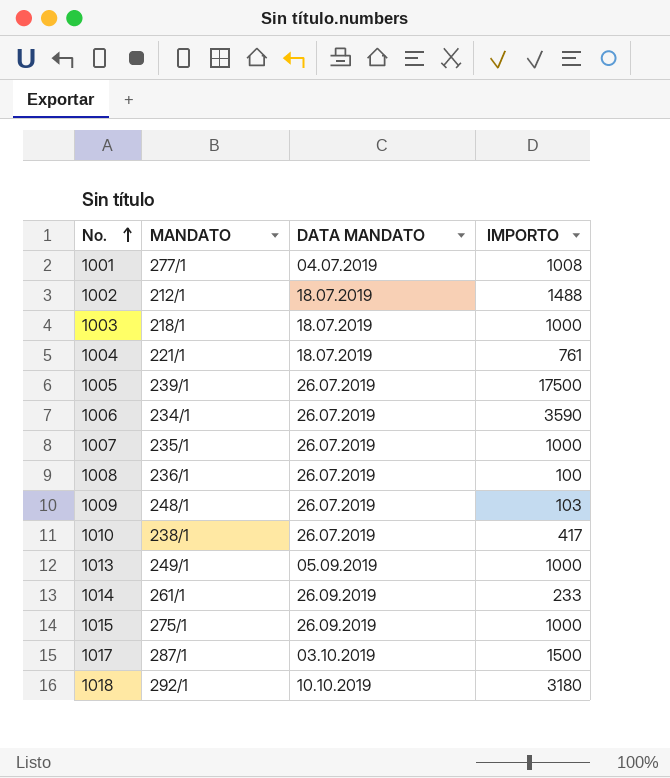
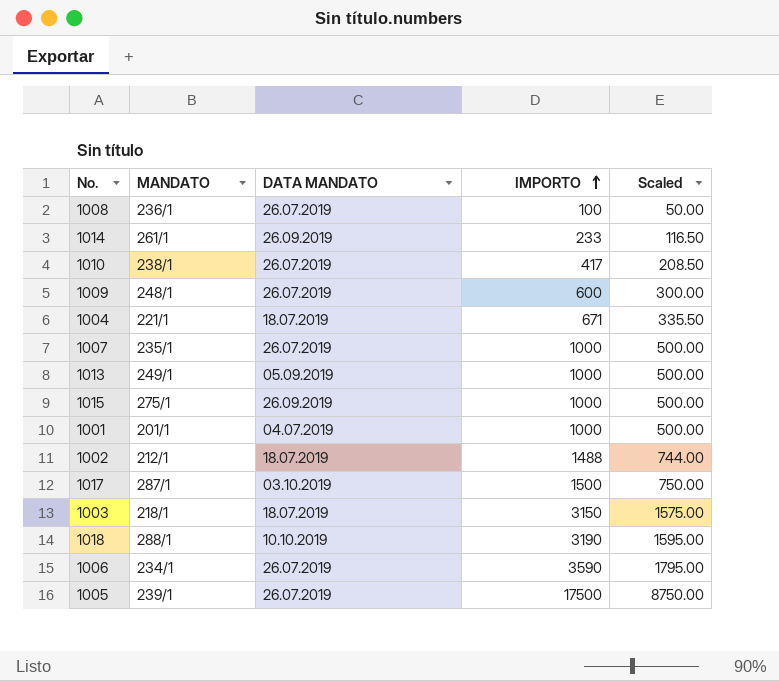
row order: No. ascending -> IMPORTO ascending
column Scaled | formula: none -> [IMPORTO] * 0.5
1009 | IMPORTO: 103 -> 600
1004 | IMPORTO: 761 -> 671
1001 | MANDATO: 277/1 -> 201/1
1001 | IMPORTO: 1008 -> 1000
1003 | IMPORTO: 1000 -> 3150
1018 | MANDATO: 292/1 -> 288/1
1018 | IMPORTO: 3180 -> 3190

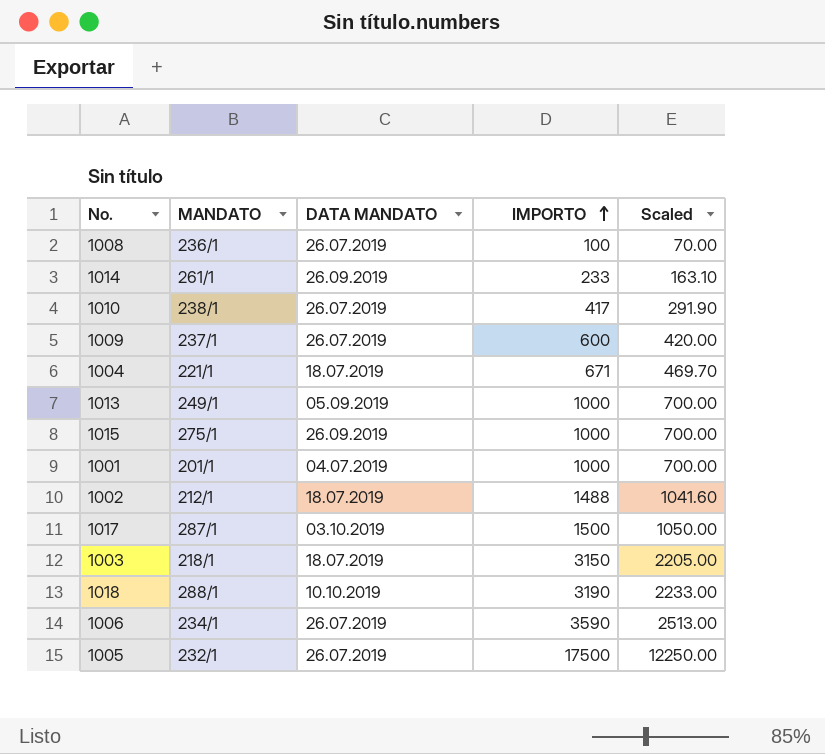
column Scaled | formula: [IMPORTO] * 0.5 -> [IMPORTO] * 0.7
row 1007: 235/1 | 26.07.2019 | 1000 | 500.00 -> none
1009 | MANDATO: 248/1 -> 237/1
1005 | MANDATO: 239/1 -> 232/1

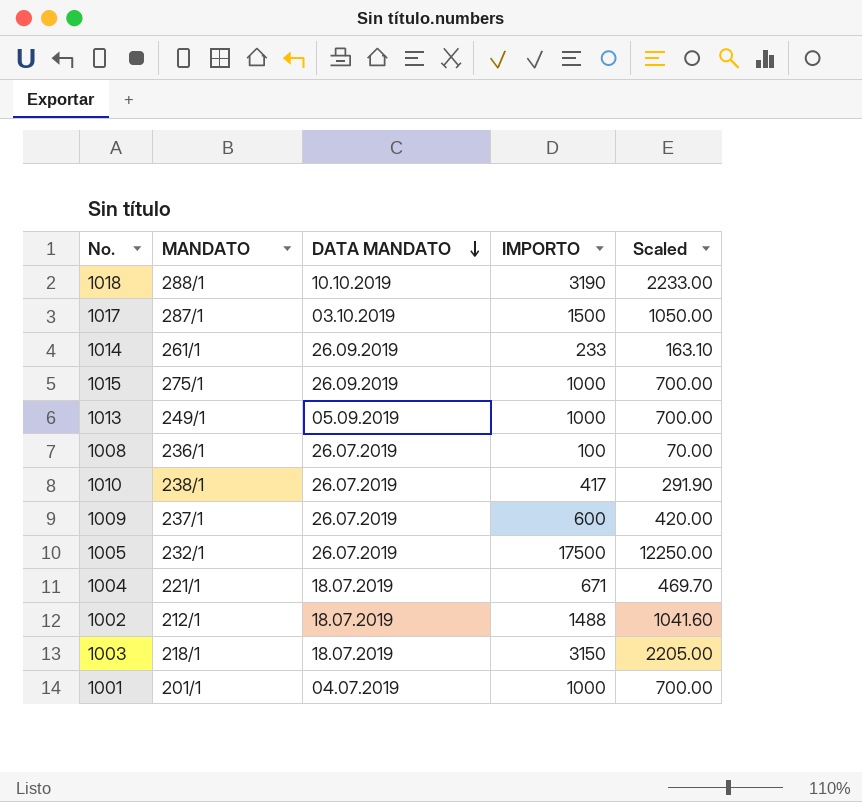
row order: IMPORTO ascending -> DATA MANDATO descending
row 1006: 234/1 | 26.07.2019 | 3590 | 2513.00 -> none

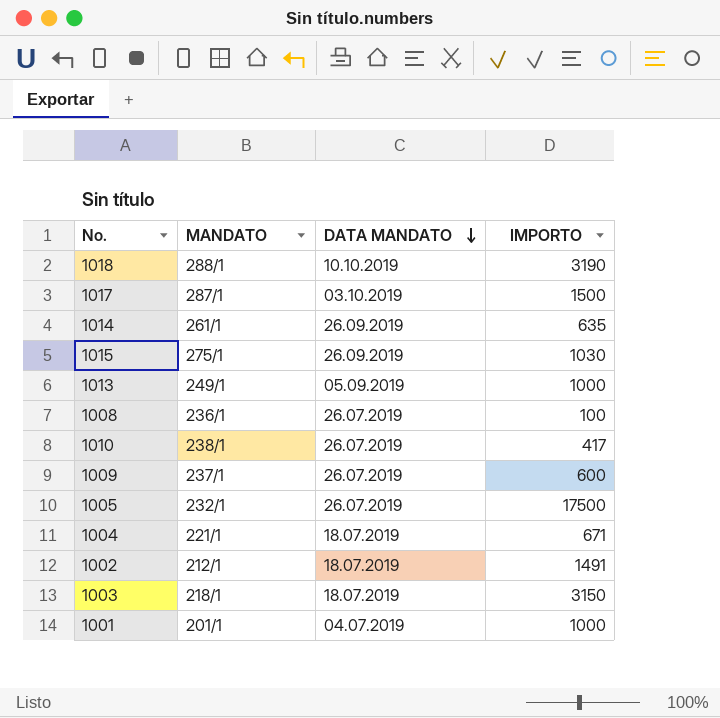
column Scaled | formula: [IMPORTO] * 0.7 -> none
1014 | IMPORTO: 233 -> 635
1015 | IMPORTO: 1000 -> 1030
1002 | IMPORTO: 1488 -> 1491

